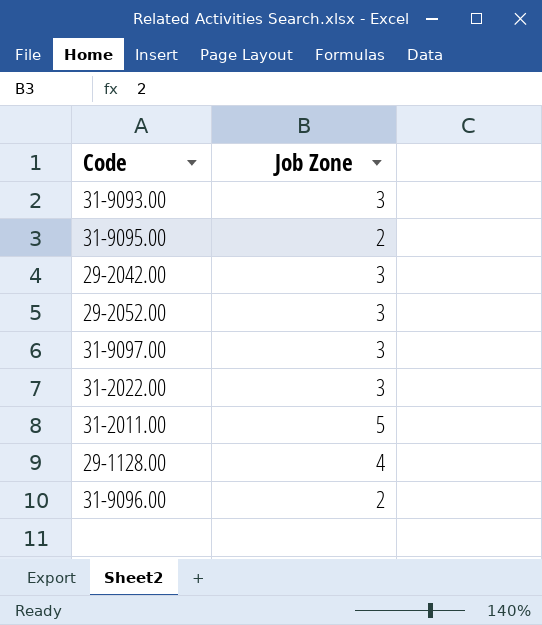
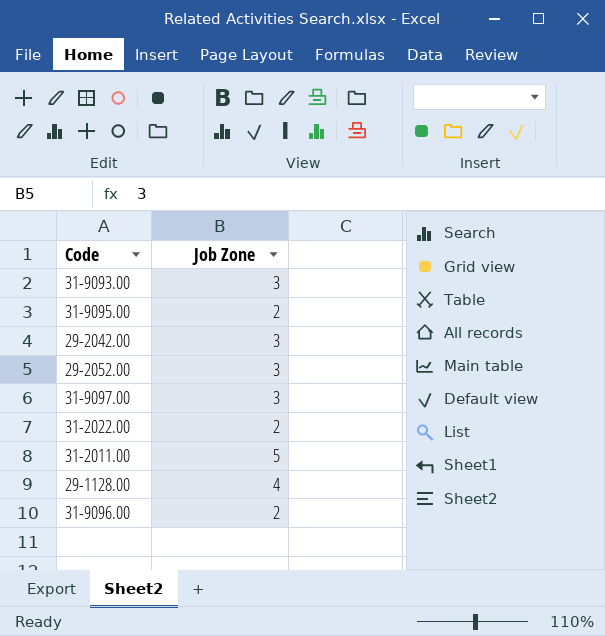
31-2022.00 | Job Zone: 3 -> 2

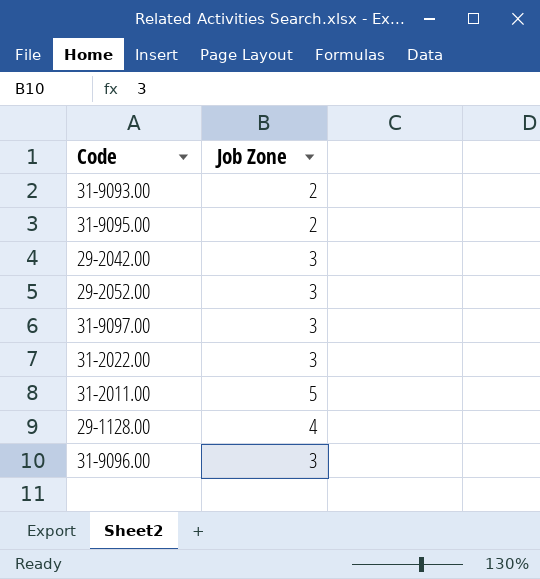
31-9093.00 | Job Zone: 3 -> 2
31-2022.00 | Job Zone: 2 -> 3
31-9096.00 | Job Zone: 2 -> 3

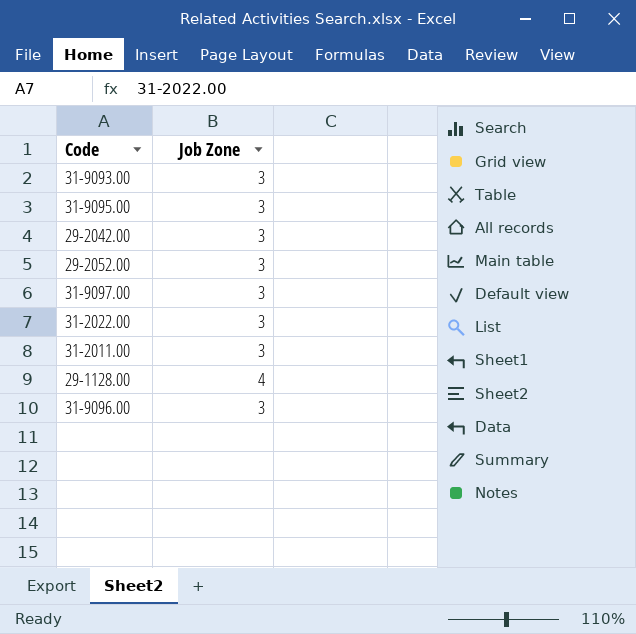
31-9093.00 | Job Zone: 2 -> 3
31-9095.00 | Job Zone: 2 -> 3
31-2011.00 | Job Zone: 5 -> 3

